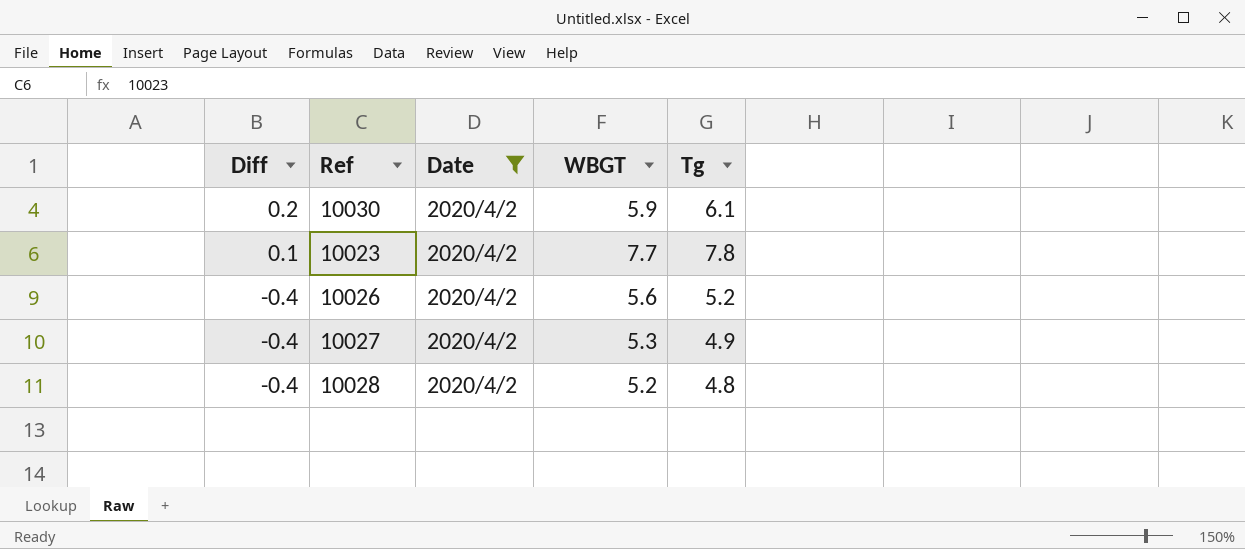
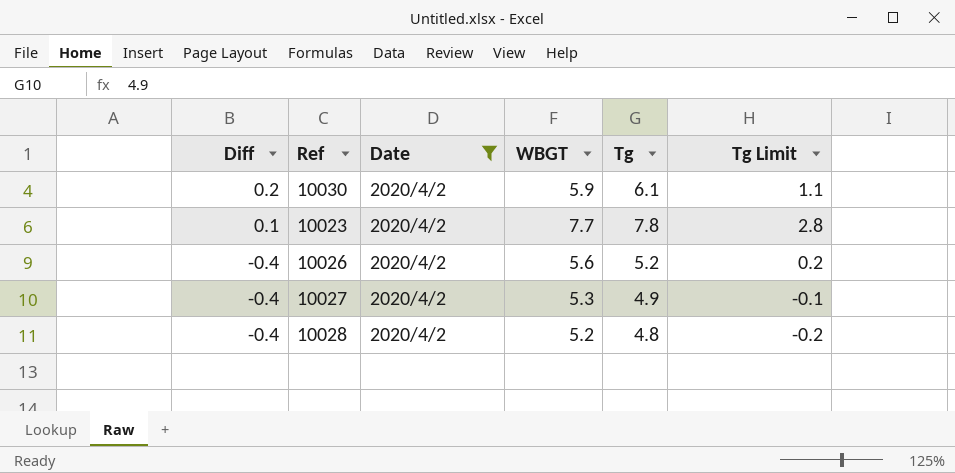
column Tg Limit | formula: none -> [Tg] - 5

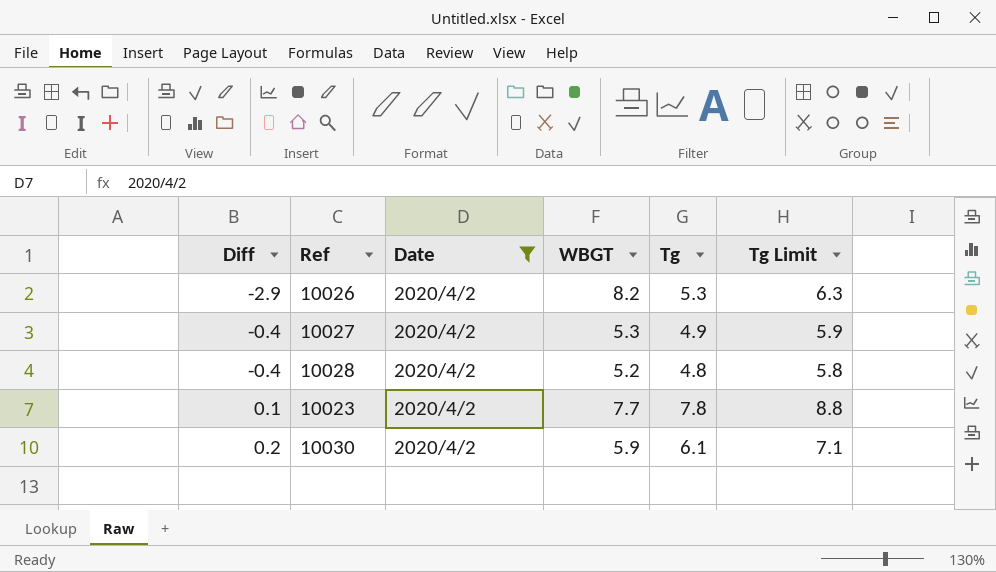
row order: Diff descending -> Diff ascending
column Tg Limit | formula: [Tg] - 5 -> [Tg] + 1
10026 | Diff: -0.4 -> -2.9
10026 | WBGT: 5.6 -> 8.2
10026 | Tg: 5.2 -> 5.3

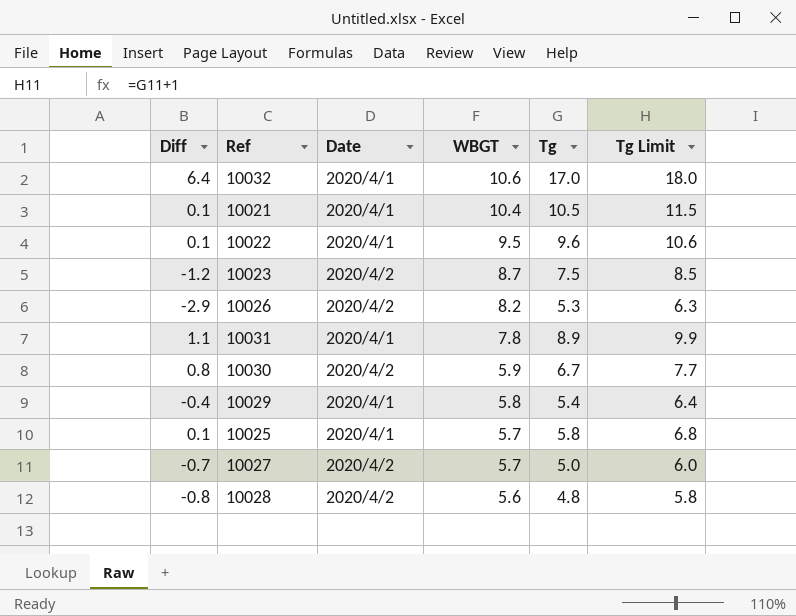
filter: Date = 2020/4/2 -> none
row order: Diff ascending -> WBGT descending
10023 | Diff: 0.1 -> -1.2
10023 | WBGT: 7.7 -> 8.7
10023 | Tg: 7.8 -> 7.5
10023 | Tg Limit: 8.8 -> 8.5
10030 | Diff: 0.2 -> 0.8
10030 | Tg: 6.1 -> 6.7
10030 | Tg Limit: 7.1 -> 7.7
10027 | Diff: -0.4 -> -0.7
10027 | WBGT: 5.3 -> 5.7
10027 | Tg: 4.9 -> 5.0
10027 | Tg Limit: 5.9 -> 6.0
10028 | Diff: -0.4 -> -0.8
10028 | WBGT: 5.2 -> 5.6

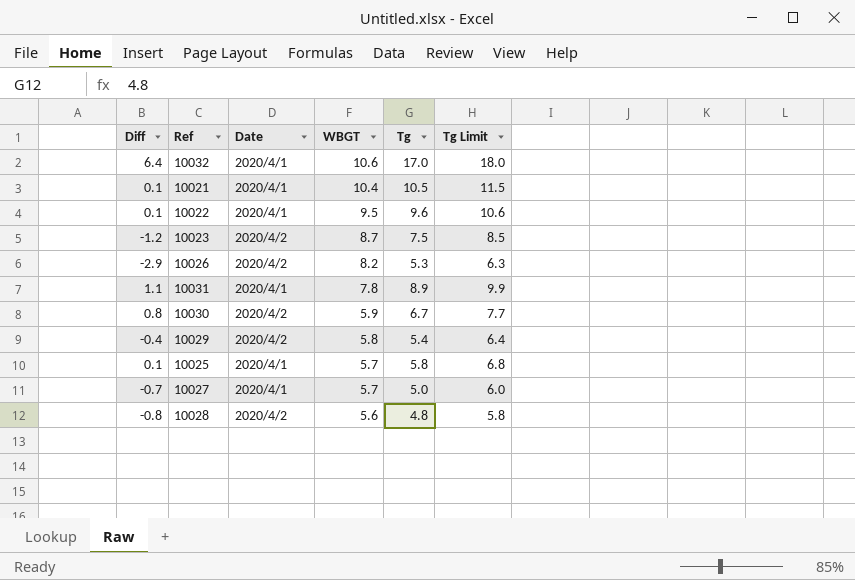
10029 | Date: 2020/4/1 -> 2020/4/2
10027 | Date: 2020/4/2 -> 2020/4/1

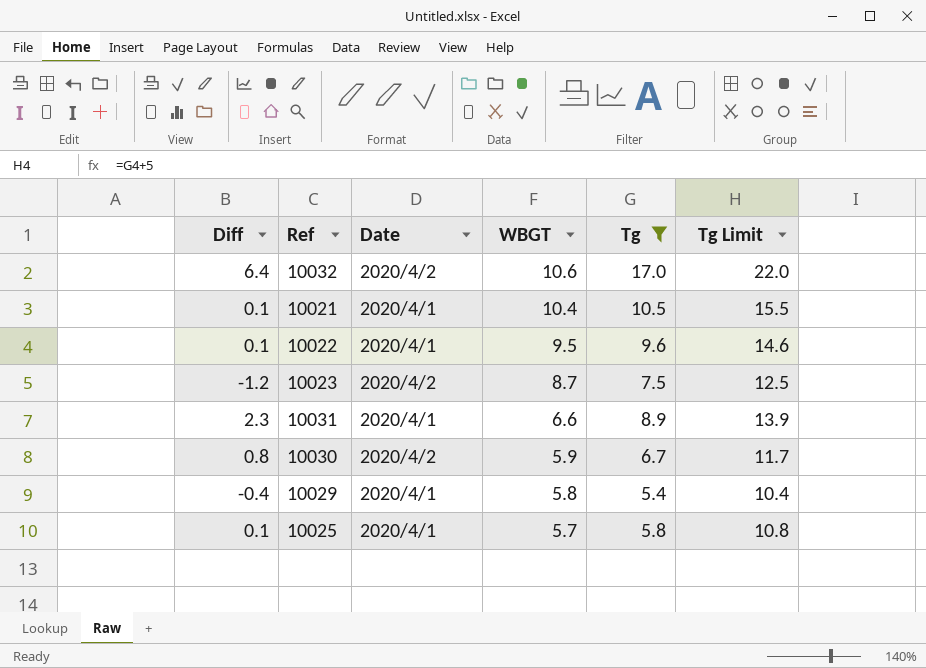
filter: none -> Tg >= 5.4
column Tg Limit | formula: [Tg] + 1 -> [Tg] + 5
10032 | Date: 2020/4/1 -> 2020/4/2
10031 | Diff: 1.1 -> 2.3
10031 | WBGT: 7.8 -> 6.6
10029 | Date: 2020/4/2 -> 2020/4/1

